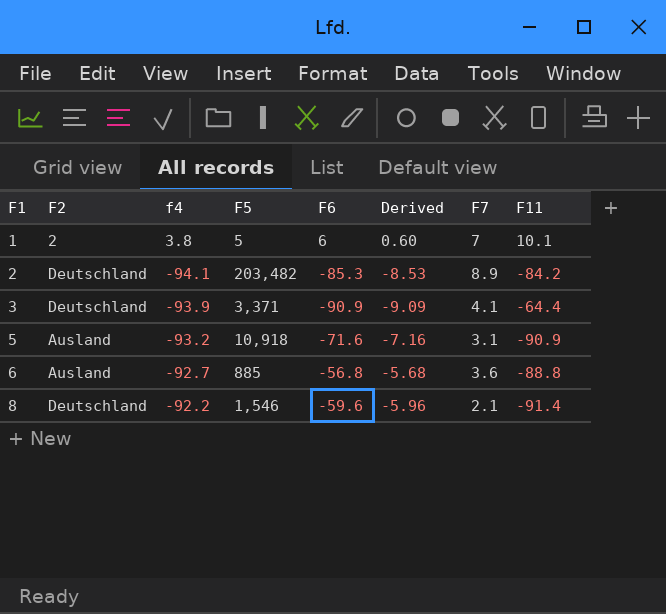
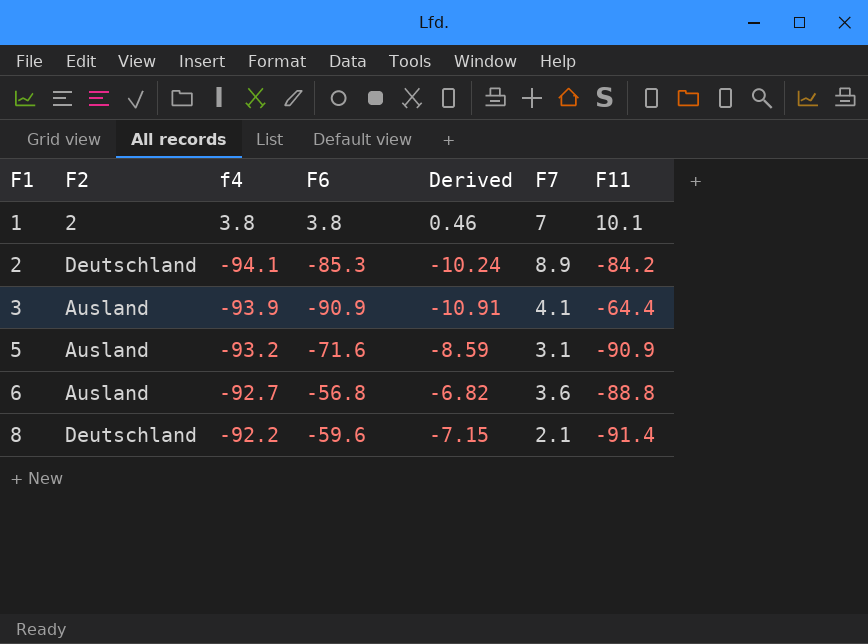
column F5 | position: 4 -> none
column Derived | formula: [F6] * 0.1 -> [F6] * 0.12
1 | F6: 6 -> 3.8
3 | F2: Deutschland -> Ausland

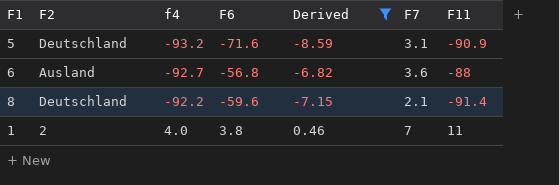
filter: none -> Derived >= -8.59
row order: F1 ascending -> f4 ascending
5 | F2: Ausland -> Deutschland
6 | F11: -88.8 -> -88
1 | f4: 3.8 -> 4.0
1 | F11: 10.1 -> 11

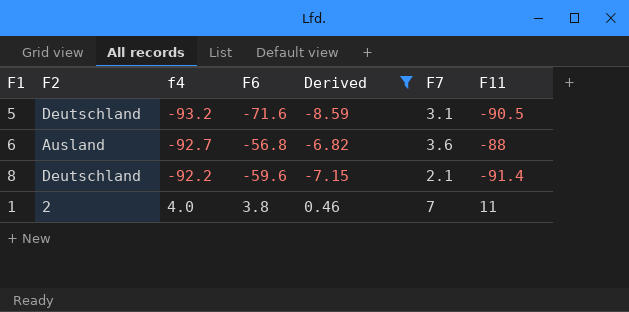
5 | F11: -90.9 -> -90.5

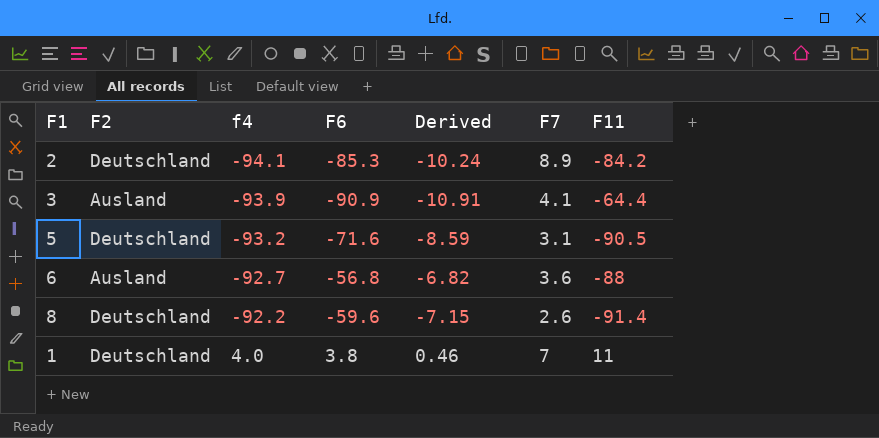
filter: Derived >= -8.59 -> none
8 | F7: 2.1 -> 2.6
1 | F2: 2 -> Deutschland

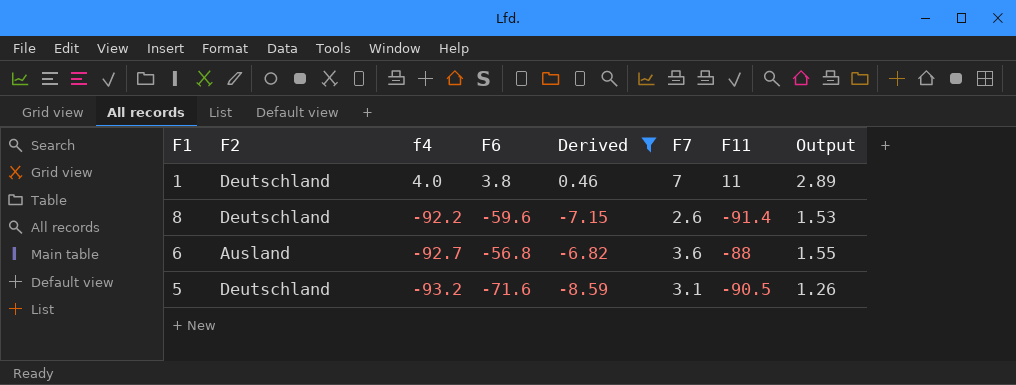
filter: none -> Derived >= -8.59
row order: f4 ascending -> f4 descending
column Output | formula: none -> [F11] / [F6]

